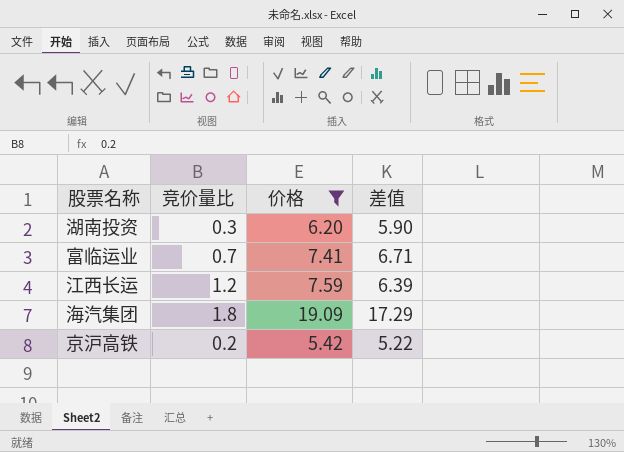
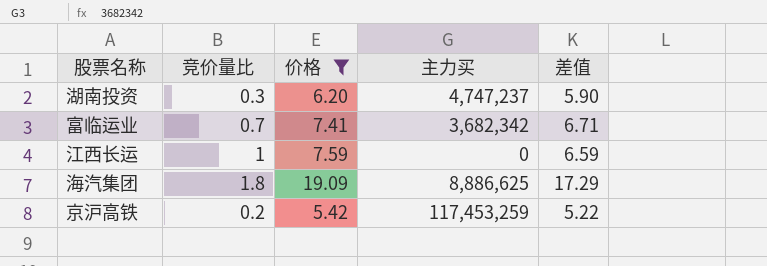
column 主力买 | position: none -> 4
江西长运 | 竞价量比: 1.2 -> 1
江西长运 | 差值: 6.39 -> 6.59

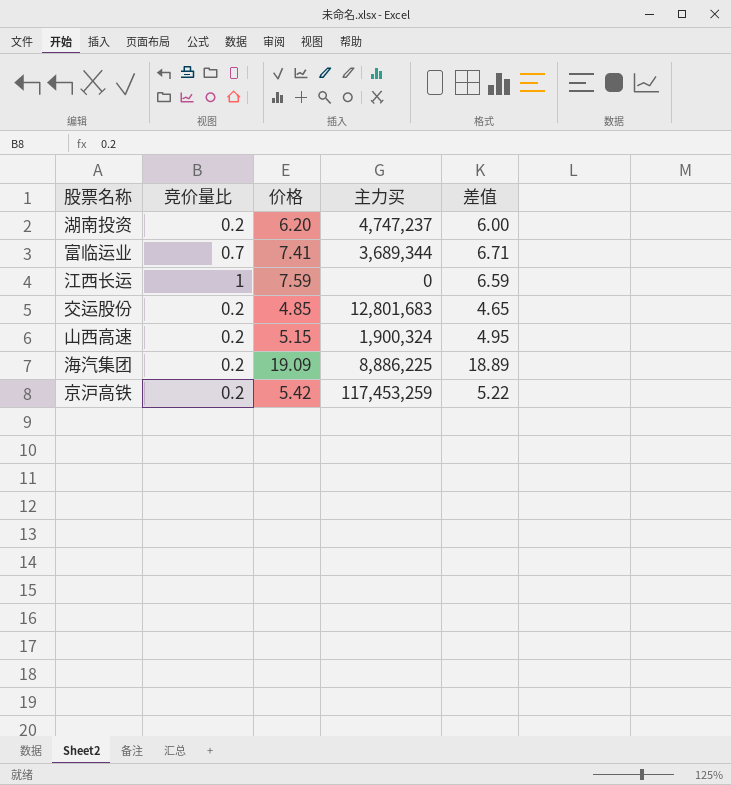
filter: 价格 >= 5.42 -> none
湖南投资 | 竞价量比: 0.3 -> 0.2
湖南投资 | 差值: 5.90 -> 6.00
富临运业 | 主力买: 3,682,342 -> 3,689,344
海汽集团 | 竞价量比: 1.8 -> 0.2
海汽集团 | 主力买: 8,886,625 -> 8,886,225
海汽集团 | 差值: 17.29 -> 18.89

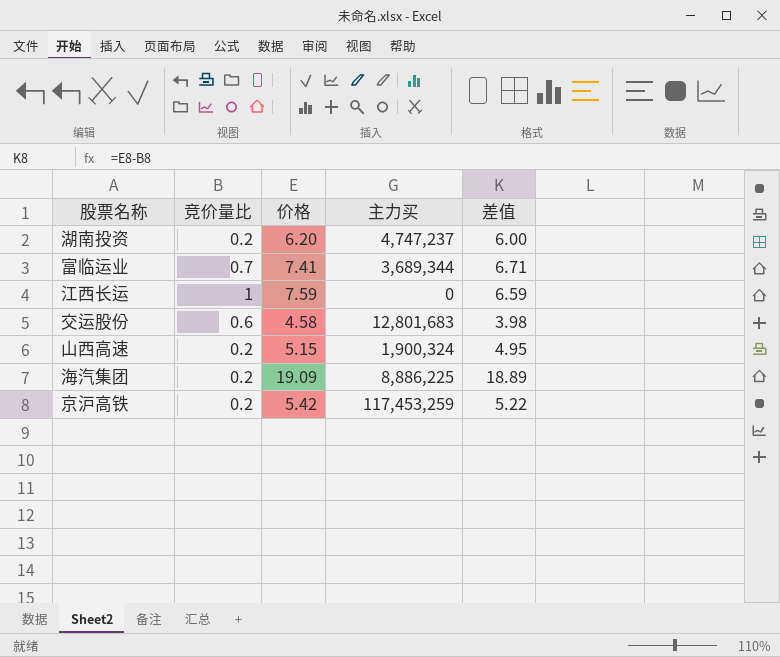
交运股份 | 竞价量比: 0.2 -> 0.6
交运股份 | 价格: 4.85 -> 4.58
交运股份 | 差值: 4.65 -> 3.98

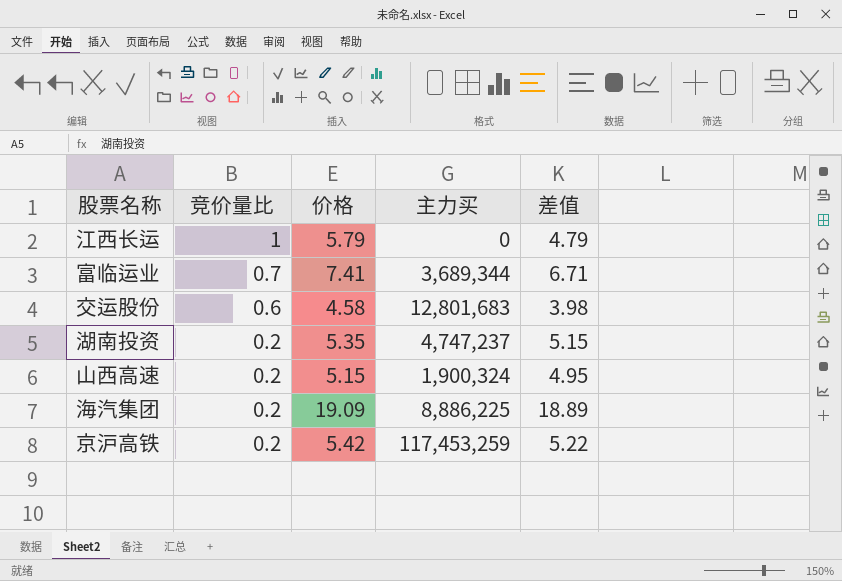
row order: none -> 竞价量比 descending
江西长运 | 价格: 7.59 -> 5.79
江西长运 | 差值: 6.59 -> 4.79
湖南投资 | 价格: 6.20 -> 5.35
湖南投资 | 差值: 6.00 -> 5.15

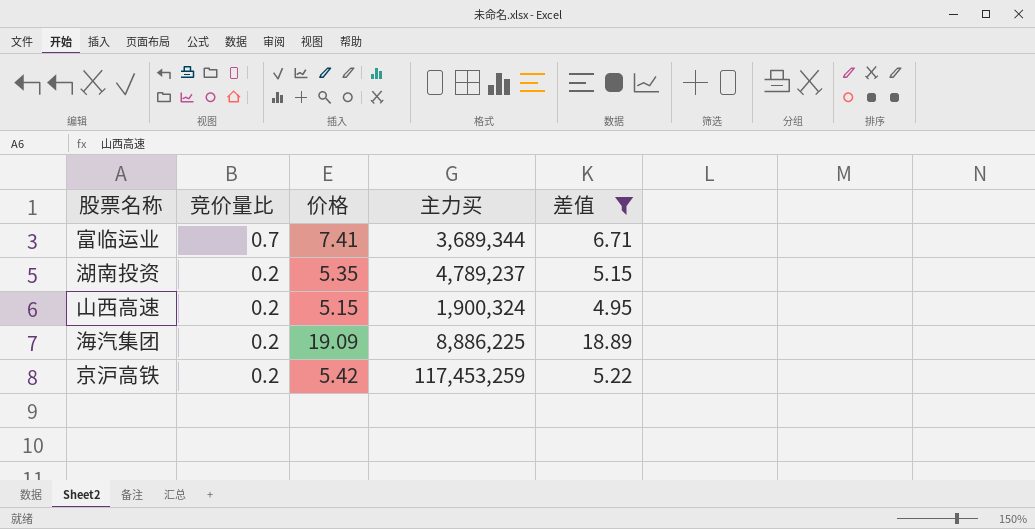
filter: none -> 差值 >= 4.95
湖南投资 | 主力买: 4,747,237 -> 4,789,237

